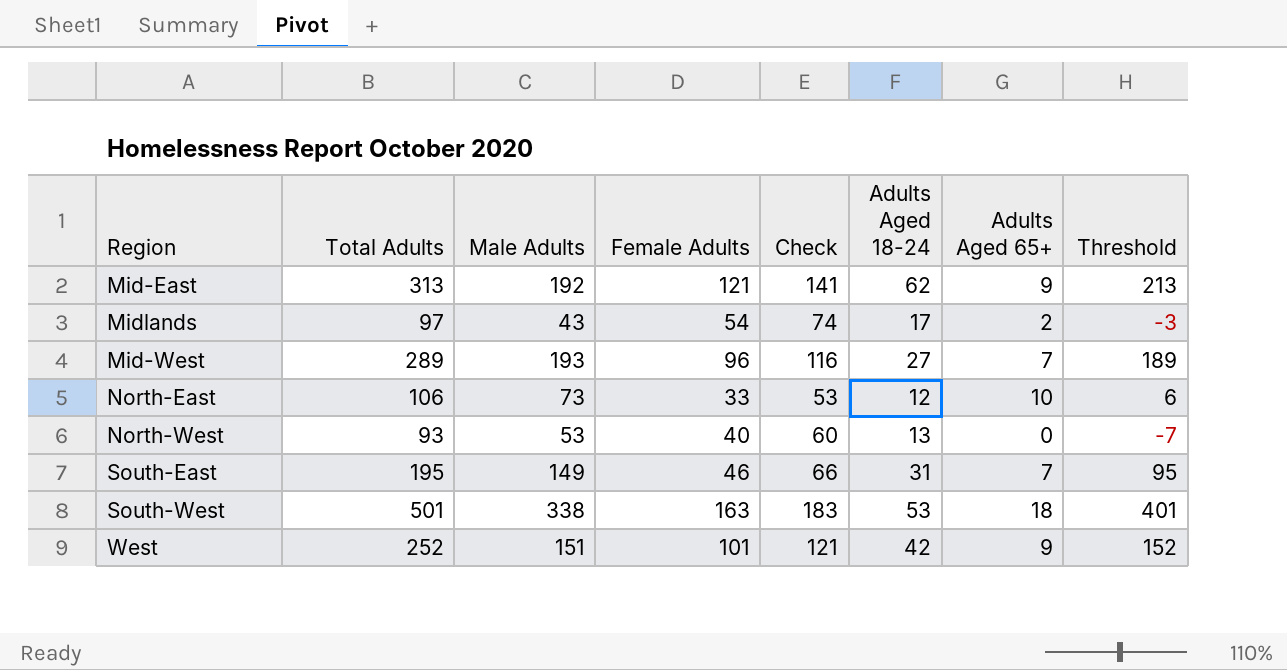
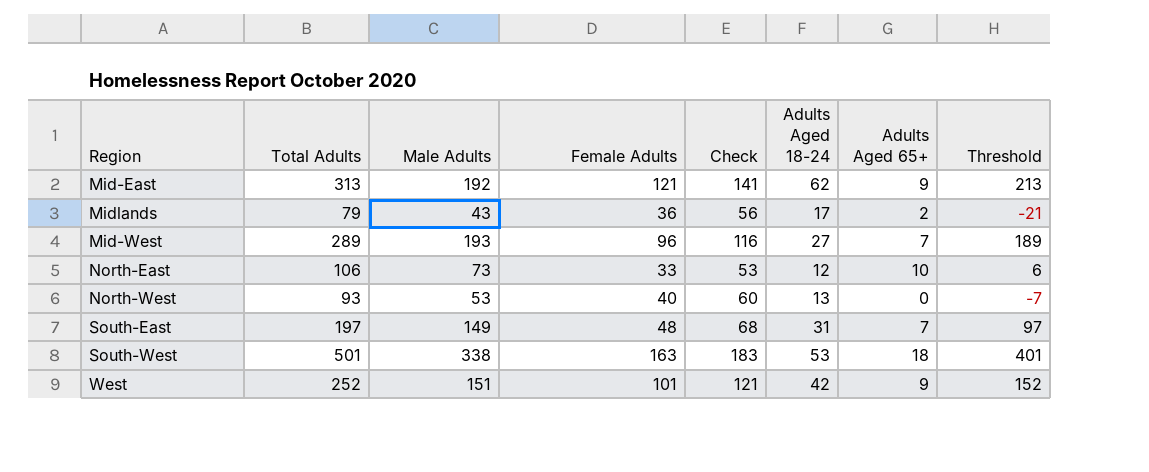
Midlands | Total Adults: 97 -> 79
Midlands | Female Adults: 54 -> 36
Midlands | Check: 74 -> 56
Midlands | Threshold: -3 -> -21
South-East | Total Adults: 195 -> 197
South-East | Female Adults: 46 -> 48
South-East | Check: 66 -> 68
South-East | Threshold: 95 -> 97

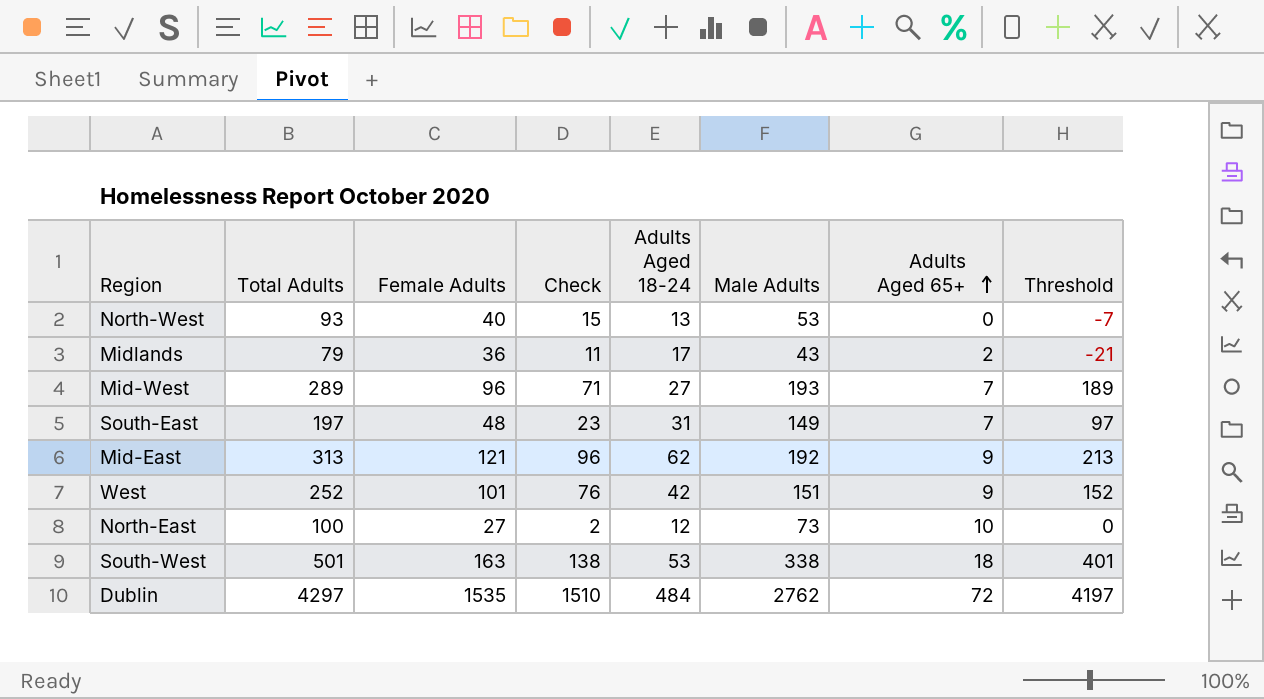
row order: none -> Adults Aged 65+ ascending
column Check | formula: [Female Adults] + 20 -> [Female Adults] - 25
column Male Adults | position: 3 -> 6
North-East | Total Adults: 106 -> 100
North-East | Female Adults: 33 -> 27
North-East | Threshold: 6 -> 0
row Dublin: none -> 4297 | 1535 | 1510 | 484 | 2762 | 72 | 4197

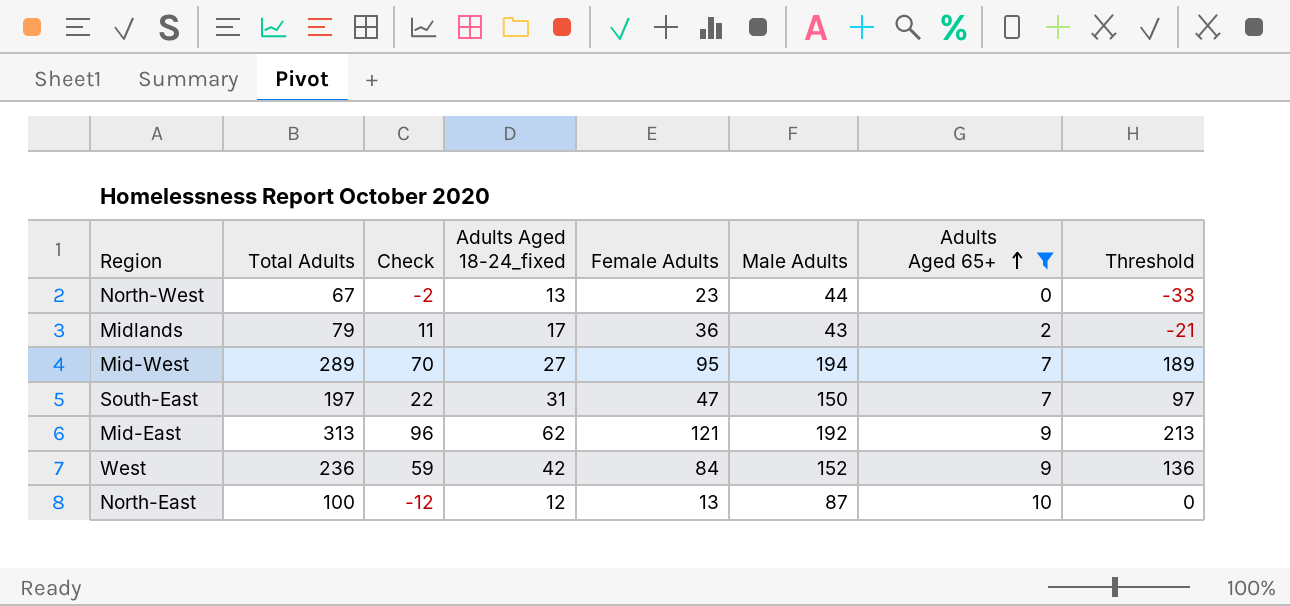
filter: none -> Adults Aged 65+ <= 10
column name: Adults Aged 18-24 -> Adults Aged 18-24_fixed
column Female Adults | position: 3 -> 5
North-West | Total Adults: 93 -> 67
North-West | Check: 15 -> -2
North-West | Female Adults: 40 -> 23
North-West | Male Adults: 53 -> 44
North-West | Threshold: -7 -> -33
Mid-West | Check: 71 -> 70
Mid-West | Female Adults: 96 -> 95
Mid-West | Male Adults: 193 -> 194
South-East | Check: 23 -> 22
South-East | Female Adults: 48 -> 47
South-East | Male Adults: 149 -> 150
West | Total Adults: 252 -> 236
West | Check: 76 -> 59
West | Female Adults: 101 -> 84
West | Male Adults: 151 -> 152
West | Threshold: 152 -> 136
North-East | Check: 2 -> -12
North-East | Female Adults: 27 -> 13
North-East | Male Adults: 73 -> 87

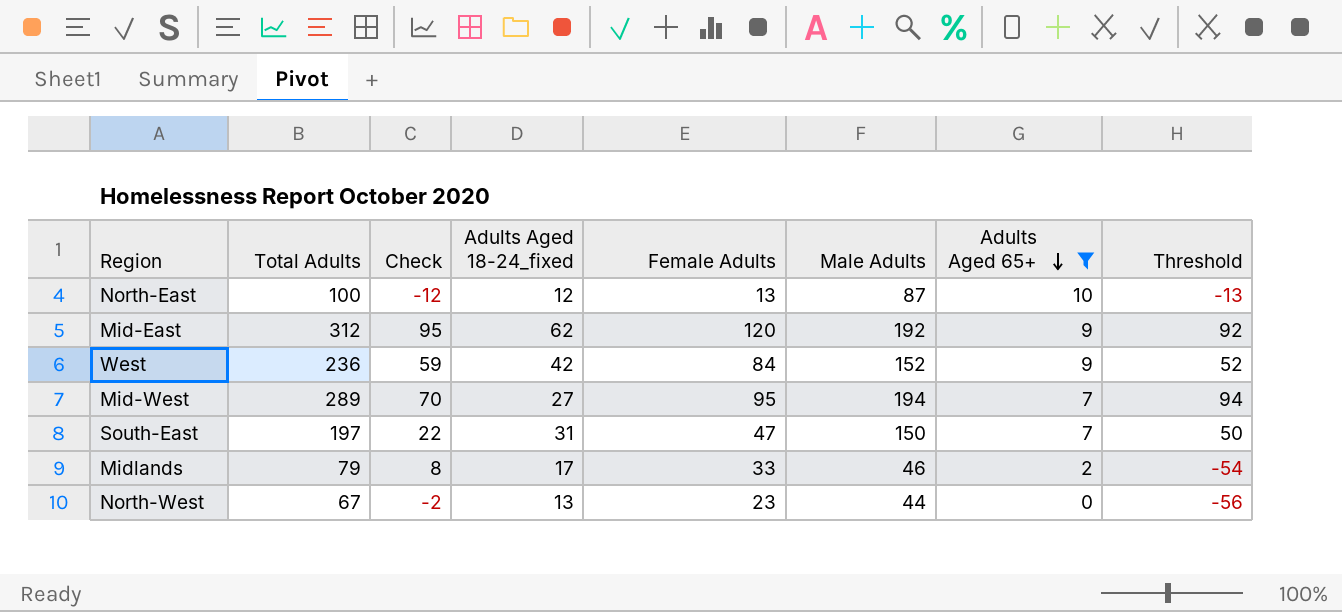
row order: Adults Aged 65+ ascending -> Adults Aged 65+ descending
column Threshold | formula: [Total Adults] - 100 -> [Male Adults] - 100
Mid-East | Total Adults: 313 -> 312
Mid-East | Check: 96 -> 95
Mid-East | Female Adults: 121 -> 120
Midlands | Check: 11 -> 8
Midlands | Female Adults: 36 -> 33
Midlands | Male Adults: 43 -> 46

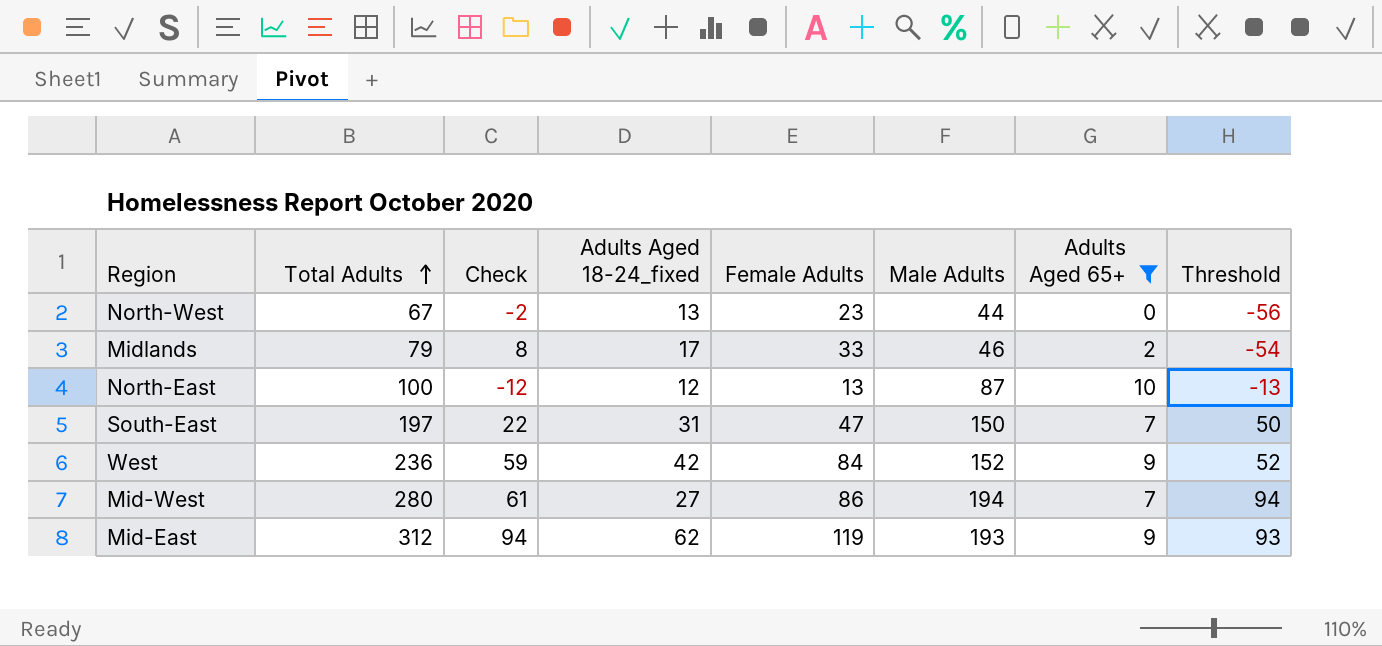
row order: Adults Aged 65+ descending -> Total Adults ascending
Mid-West | Total Adults: 289 -> 280
Mid-West | Check: 70 -> 61
Mid-West | Female Adults: 95 -> 86
Mid-East | Check: 95 -> 94
Mid-East | Female Adults: 120 -> 119
Mid-East | Male Adults: 192 -> 193
Mid-East | Threshold: 92 -> 93

